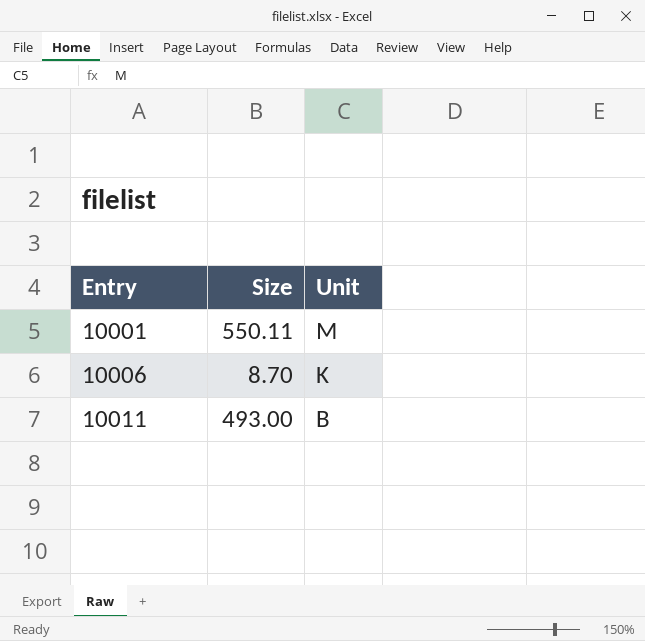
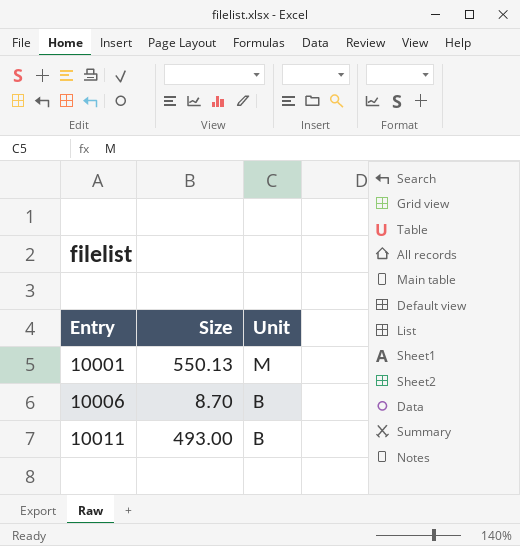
10001 | Size: 550.11 -> 550.13
10006 | Unit: K -> B

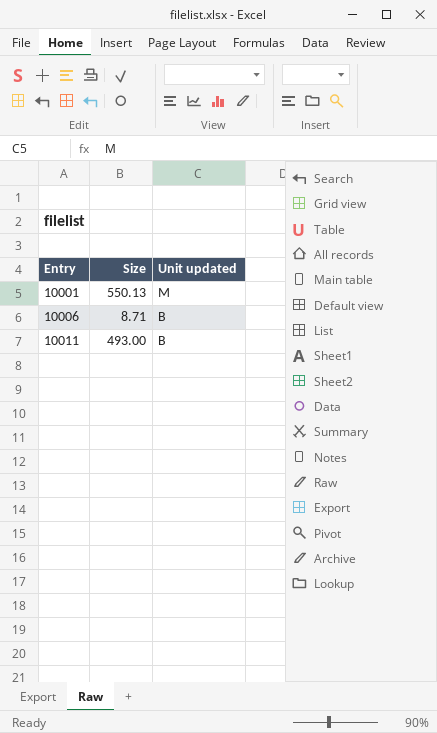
column name: Unit -> Unit updated
10006 | Size: 8.70 -> 8.71

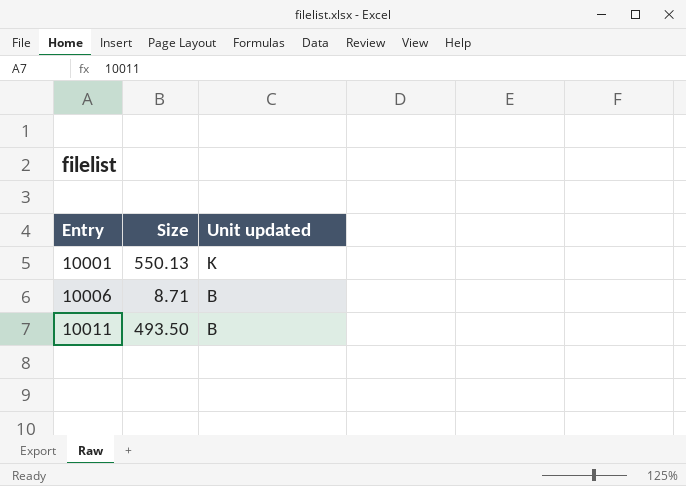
10001 | Unit updated: M -> K
10011 | Size: 493.00 -> 493.50

